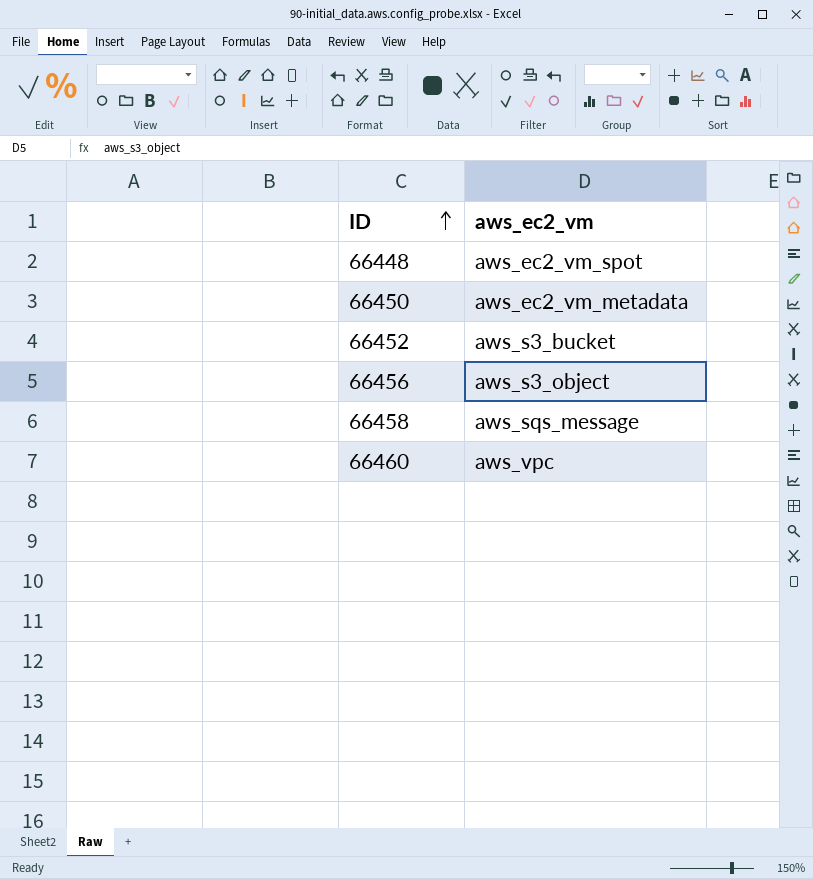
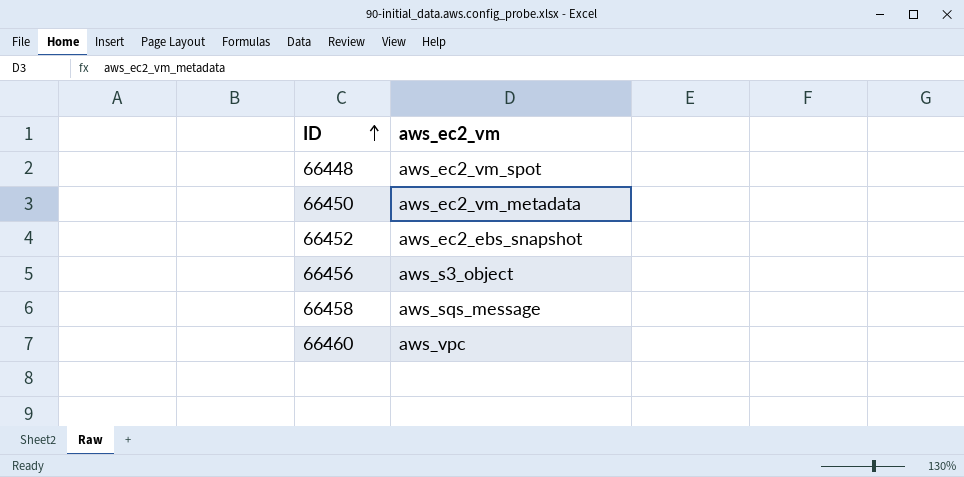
66452 | aws_ec2_vm: aws_s3_bucket -> aws_ec2_ebs_snapshot

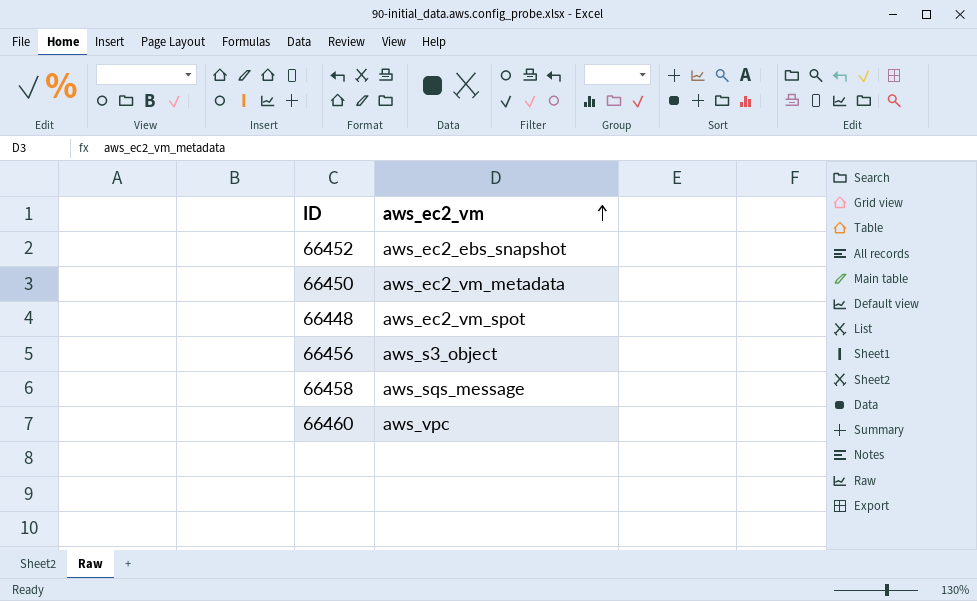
row order: ID ascending -> aws_ec2_vm ascending

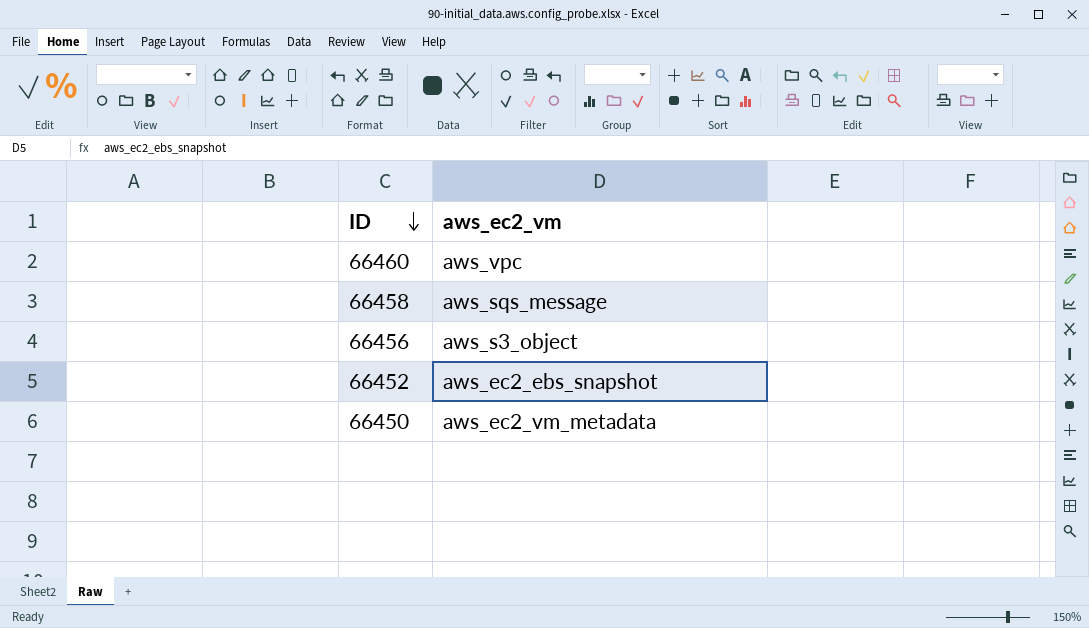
row order: aws_ec2_vm ascending -> ID descending
row 66448: aws_ec2_vm_spot -> none

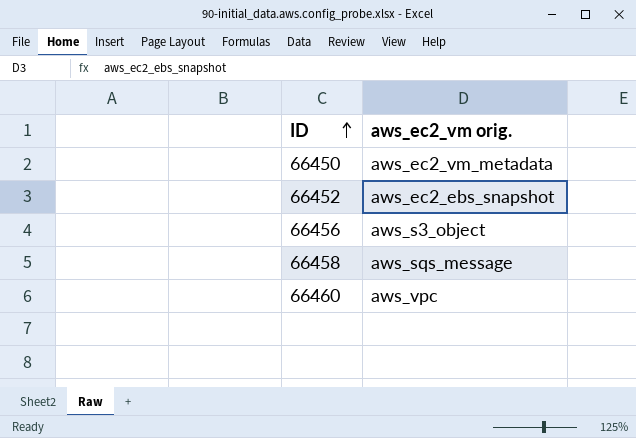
row order: ID descending -> ID ascending
column name: aws_ec2_vm -> aws_ec2_vm orig.

